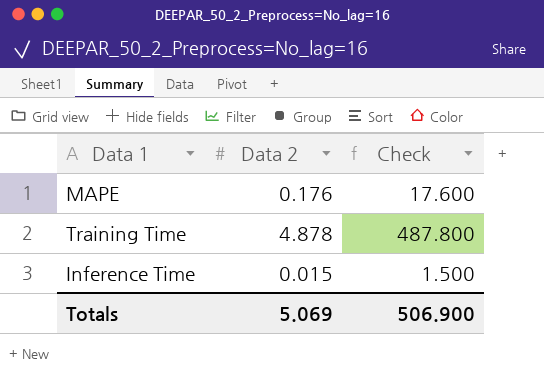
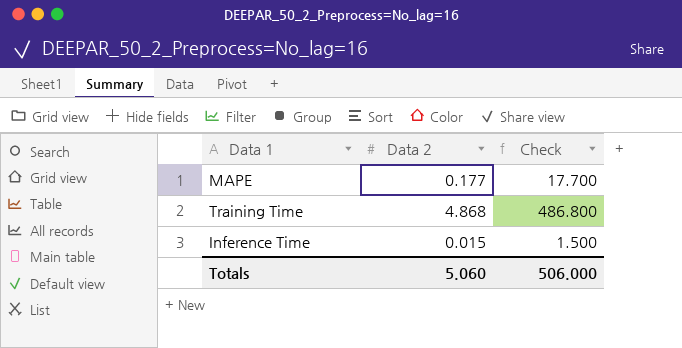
MAPE | Data 2: 0.176 -> 0.177
MAPE | Check: 17.600 -> 17.700
Training Time | Data 2: 4.878 -> 4.868
Training Time | Check: 487.800 -> 486.800
Totals | Data 2: 5.069 -> 5.060
Totals | Check: 506.900 -> 506.000

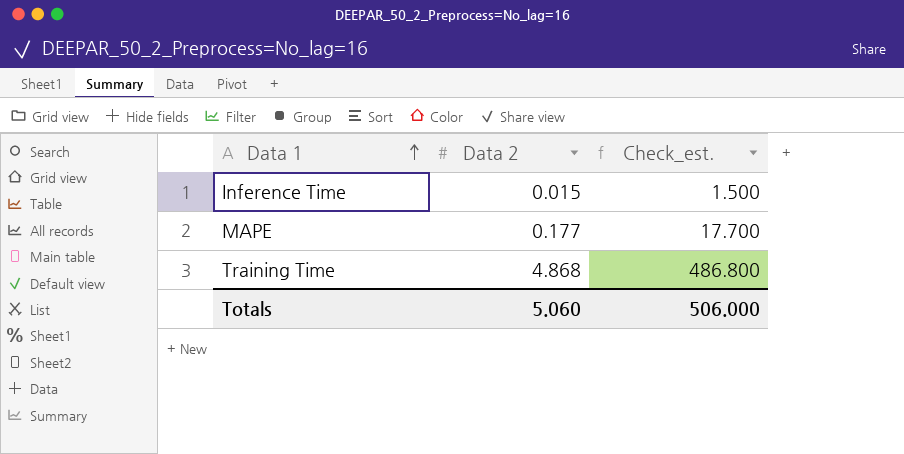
row order: none -> Data 1 ascending
column name: Check -> Check_est.

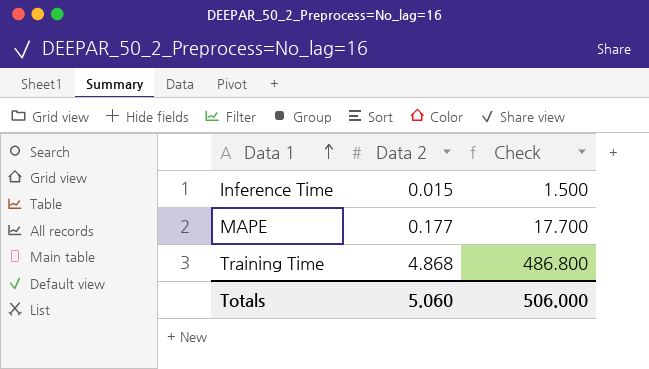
column name: Check_est. -> Check

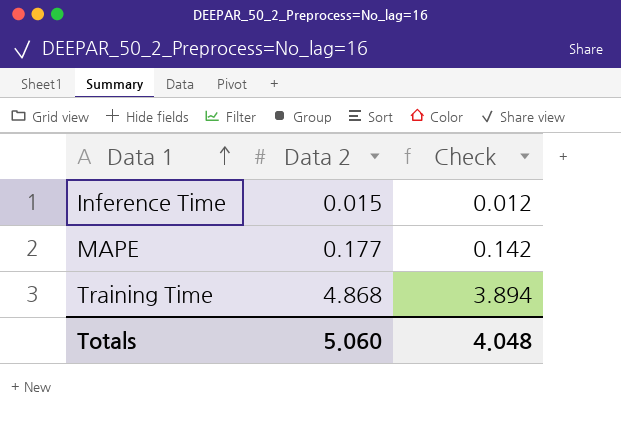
column Check | formula: [Data 2] * 100 -> [Data 2] * 0.8
Totals | Check: 506.000 -> 4.048

